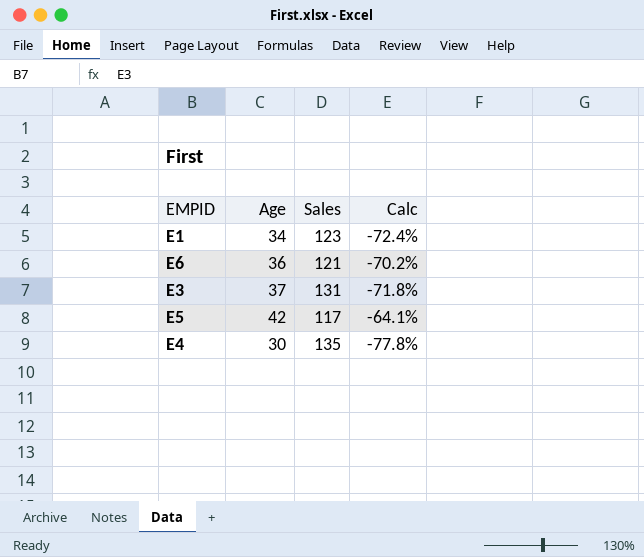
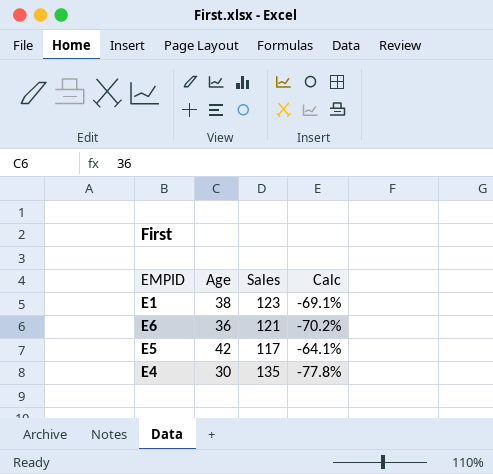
row E3: 37 | 131 | -71.8% -> none
E1 | Age: 34 -> 38
E1 | Calc: -72.4% -> -69.1%

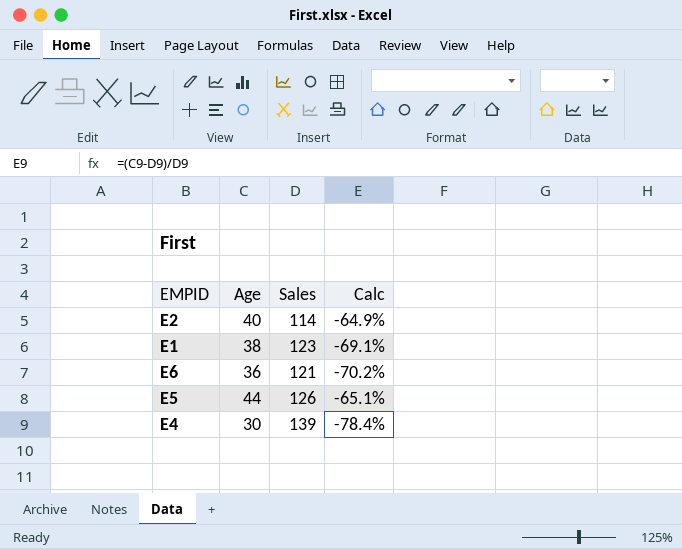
row E2: none -> 40 | 114 | -64.9%
E5 | Age: 42 -> 44
E5 | Sales: 117 -> 126
E5 | Calc: -64.1% -> -65.1%
E4 | Sales: 135 -> 139
E4 | Calc: -77.8% -> -78.4%

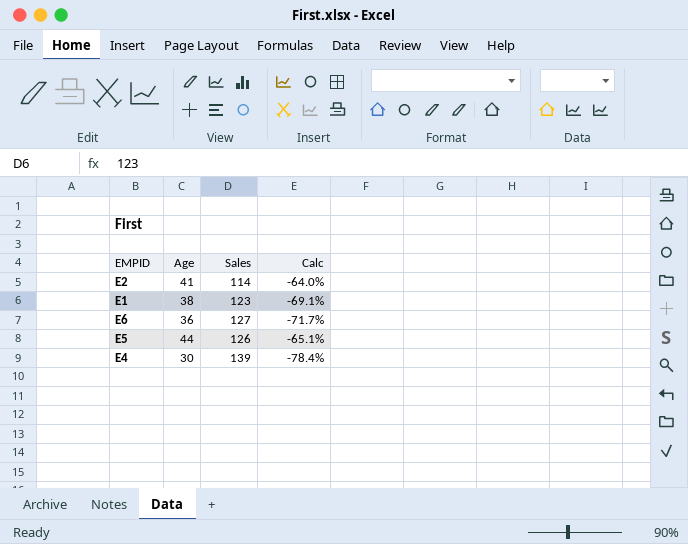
E2 | Age: 40 -> 41
E2 | Calc: -64.9% -> -64.0%
E6 | Sales: 121 -> 127
E6 | Calc: -70.2% -> -71.7%

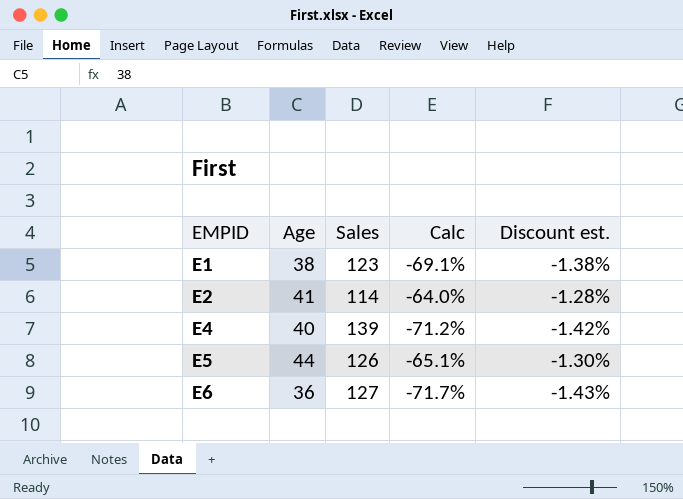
row order: none -> EMPID ascending
column Discount est. | formula: none -> [Calc] * 0.02
E4 | Age: 30 -> 40
E4 | Calc: -78.4% -> -71.2%

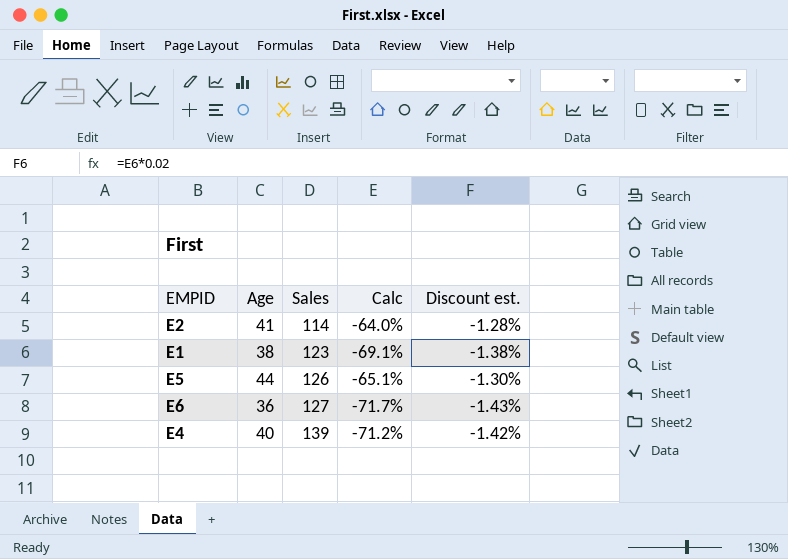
row order: EMPID ascending -> Sales ascending

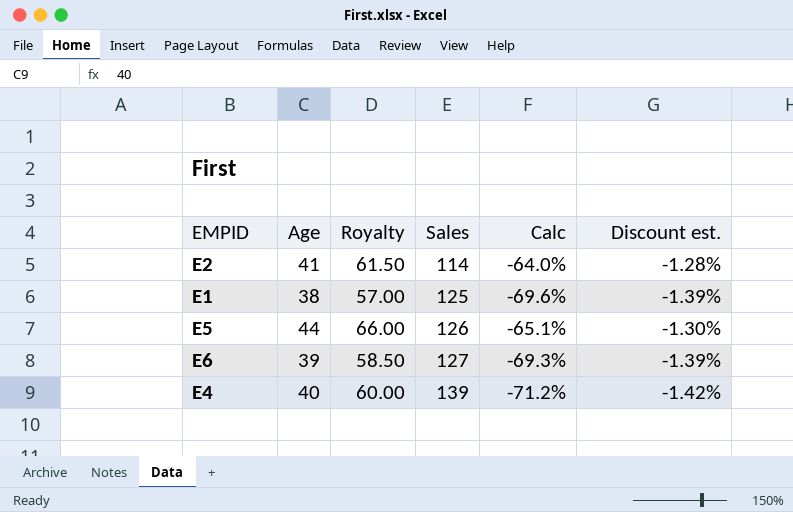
column Royalty | formula: none -> [Age] * 1.5
E1 | Sales: 123 -> 125
E1 | Calc: -69.1% -> -69.6%
E1 | Discount est.: -1.38% -> -1.39%
E6 | Age: 36 -> 39
E6 | Calc: -71.7% -> -69.3%
E6 | Discount est.: -1.43% -> -1.39%

